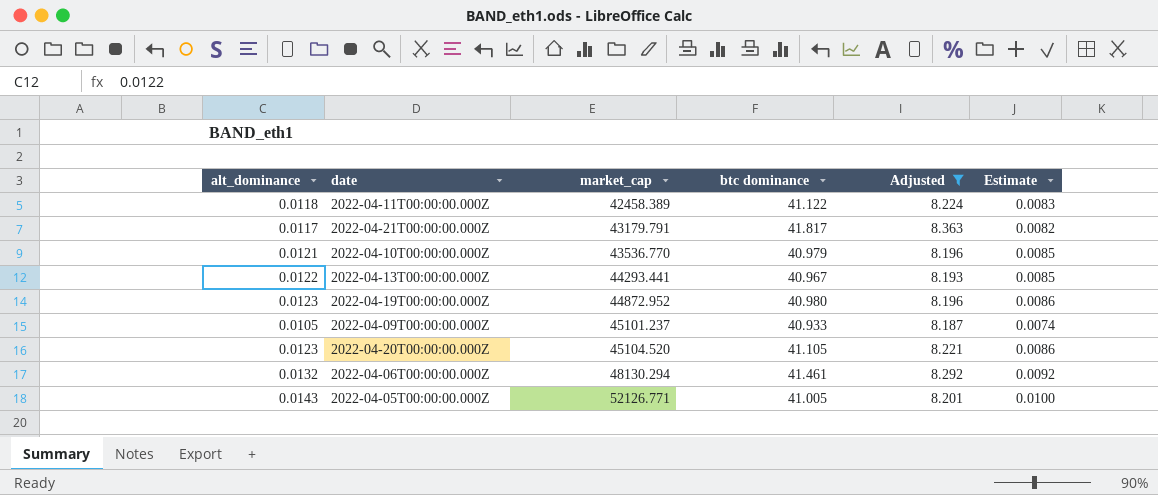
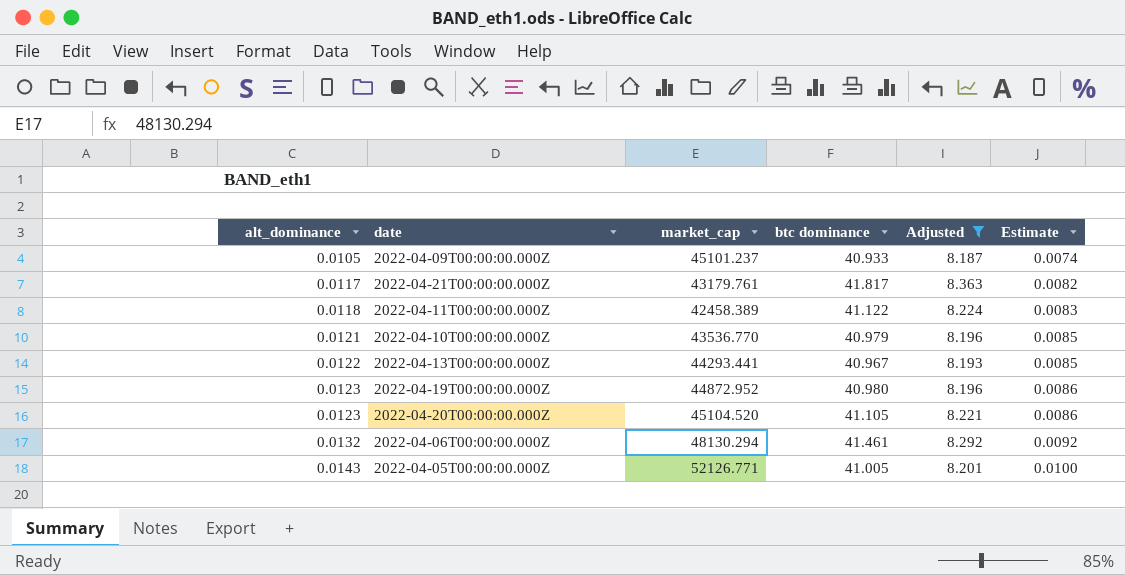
row order: market_cap ascending -> alt_dominance ascending
2022-04-21T00:00:00.000Z | market_cap: 43179.791 -> 43179.761

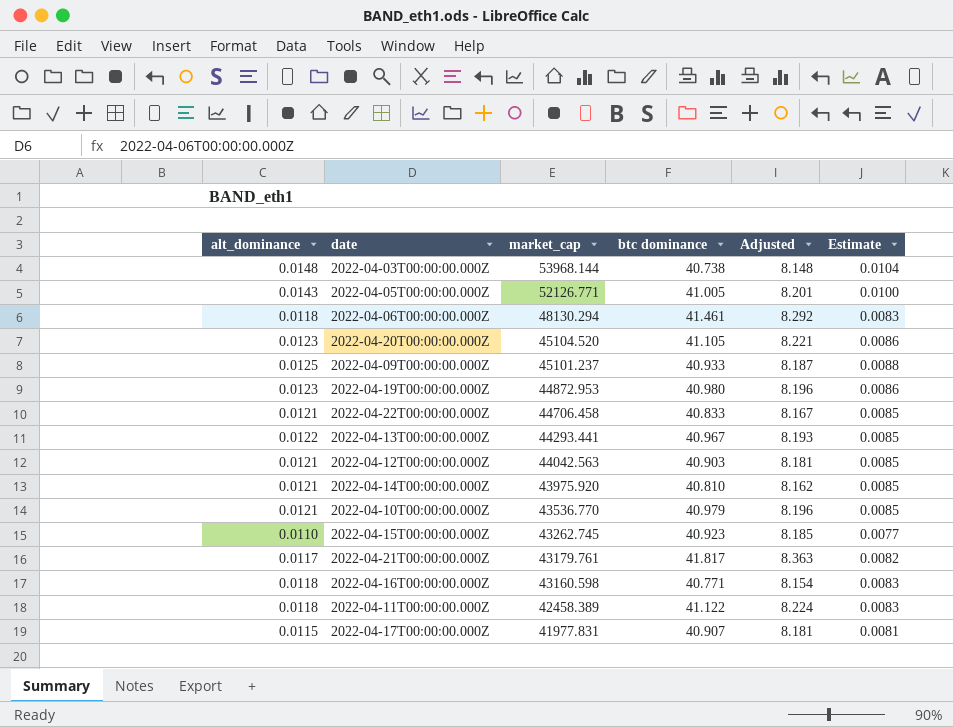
filter: Adjusted >= 8.187 -> none
row order: alt_dominance ascending -> market_cap descending
2022-04-06T00:00:00.000Z | alt_dominance: 0.0132 -> 0.0118
2022-04-06T00:00:00.000Z | Estimate: 0.0092 -> 0.0083
2022-04-09T00:00:00.000Z | alt_dominance: 0.0105 -> 0.0125
2022-04-09T00:00:00.000Z | Estimate: 0.0074 -> 0.0088
2022-04-19T00:00:00.000Z | market_cap: 44872.952 -> 44872.953

